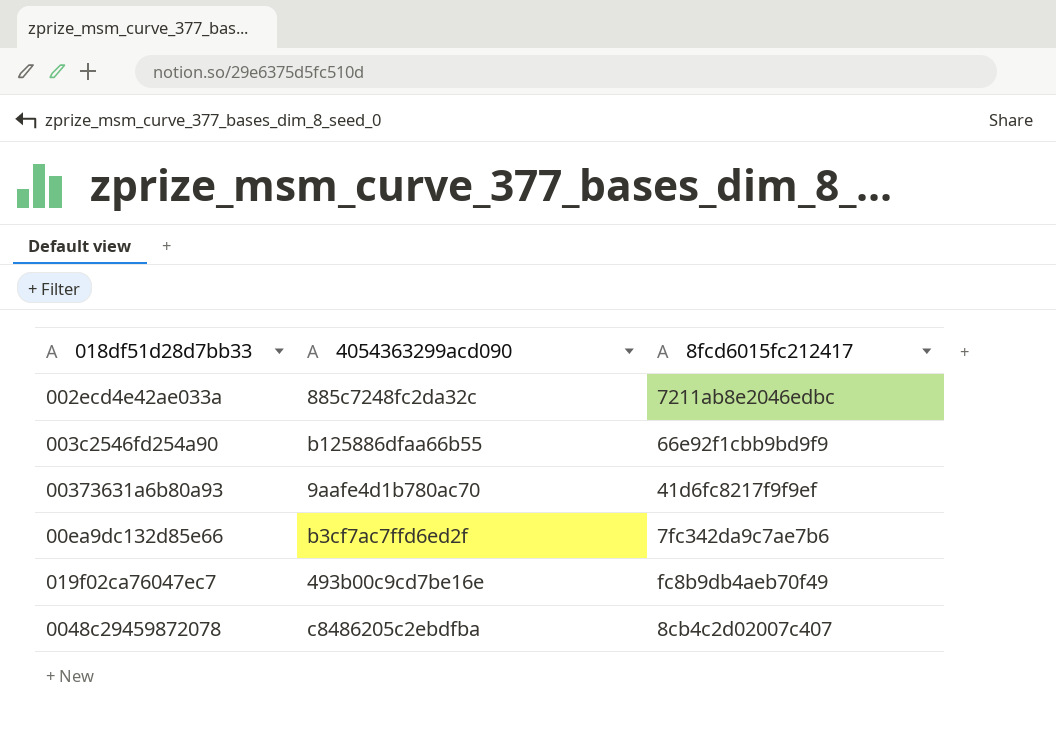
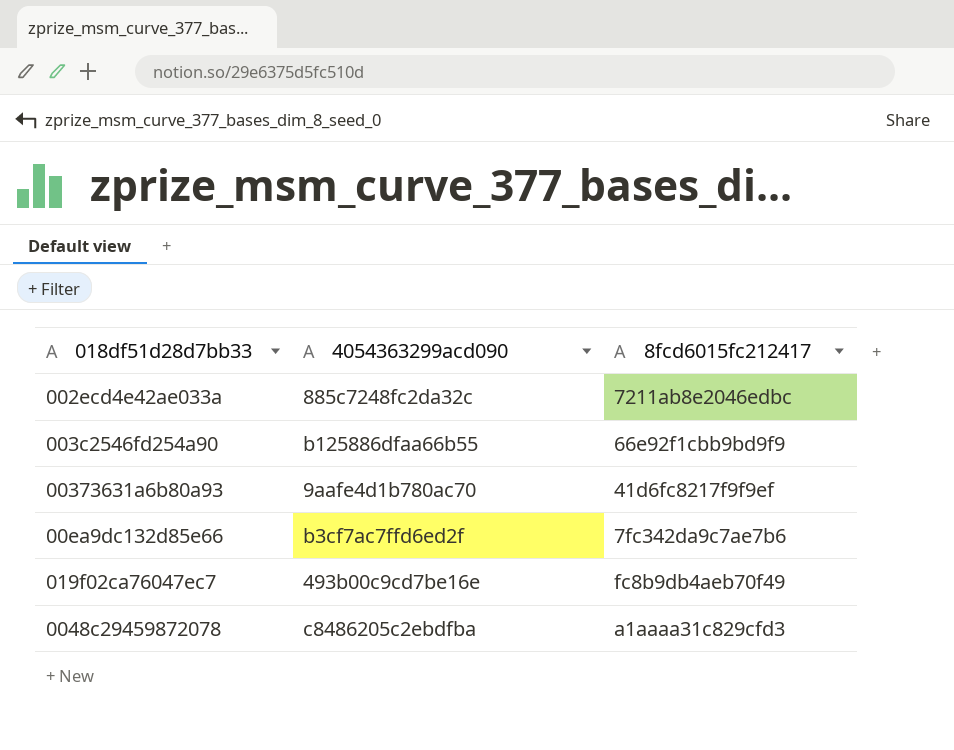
0048c29459872078 | 8fcd6015fc212417: 8cb4c2d02007c407 -> a1aaaa31c829cfd3

